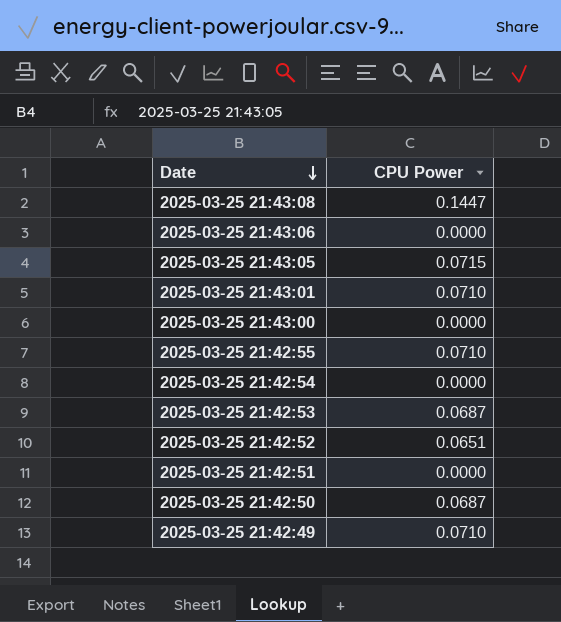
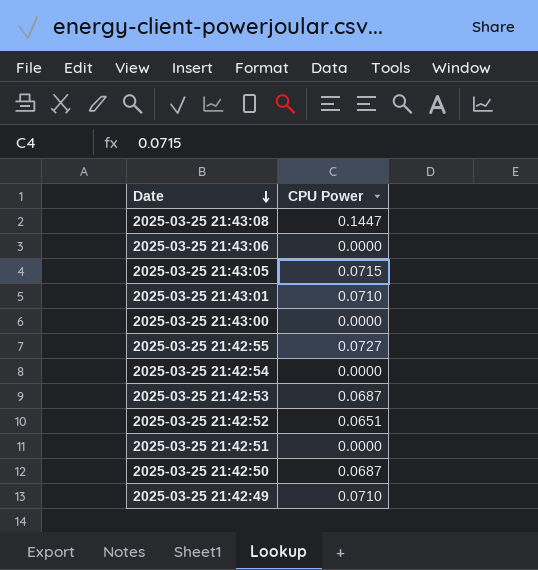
2025-03-25 21:42:55 | CPU Power: 0.0710 -> 0.0727

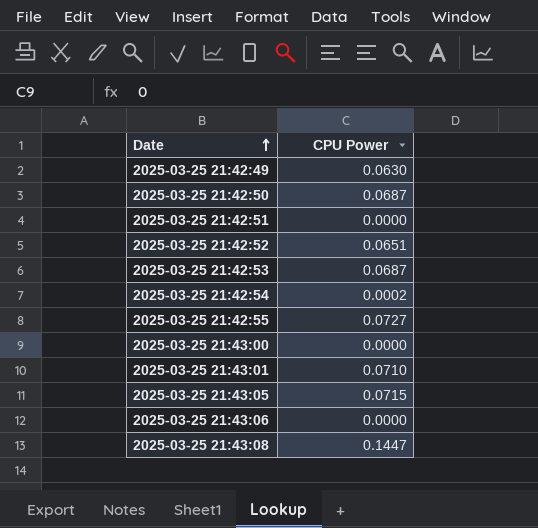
row order: Date descending -> Date ascending
2025-03-25 21:42:49 | CPU Power: 0.0710 -> 0.0630
2025-03-25 21:42:54 | CPU Power: 0.0000 -> 0.0002

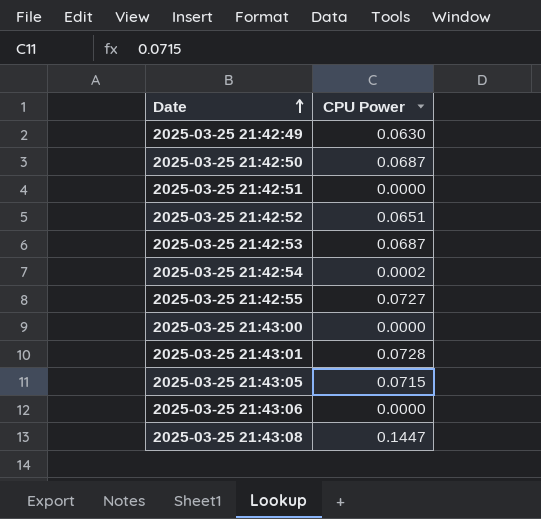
2025-03-25 21:43:01 | CPU Power: 0.0710 -> 0.0728

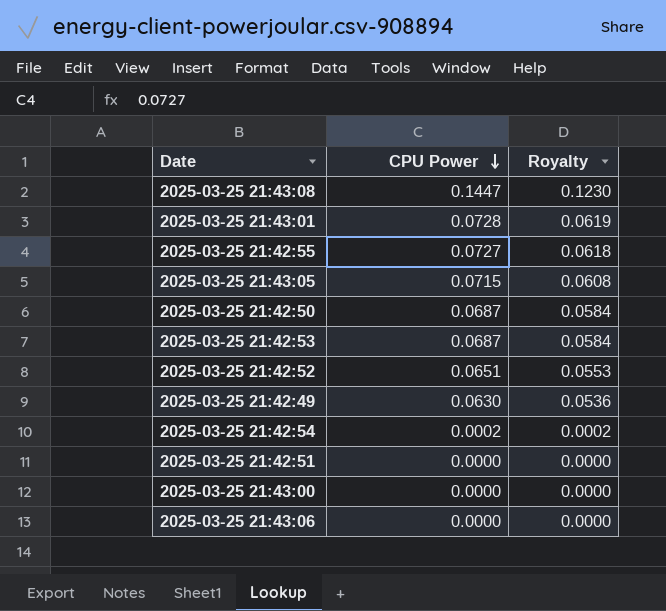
row order: Date ascending -> CPU Power descending
column Royalty | formula: none -> [CPU Power] * 0.85

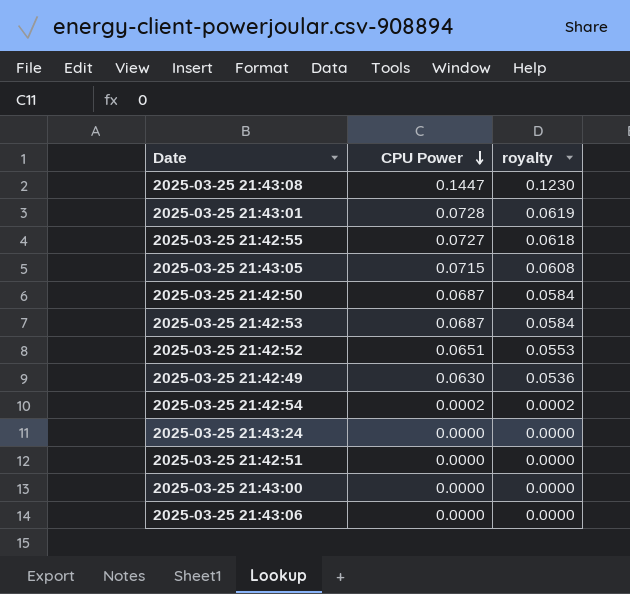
column name: Royalty -> royalty
row 2025-03-25 21:43:24: none -> 0.0000 | 0.0000

